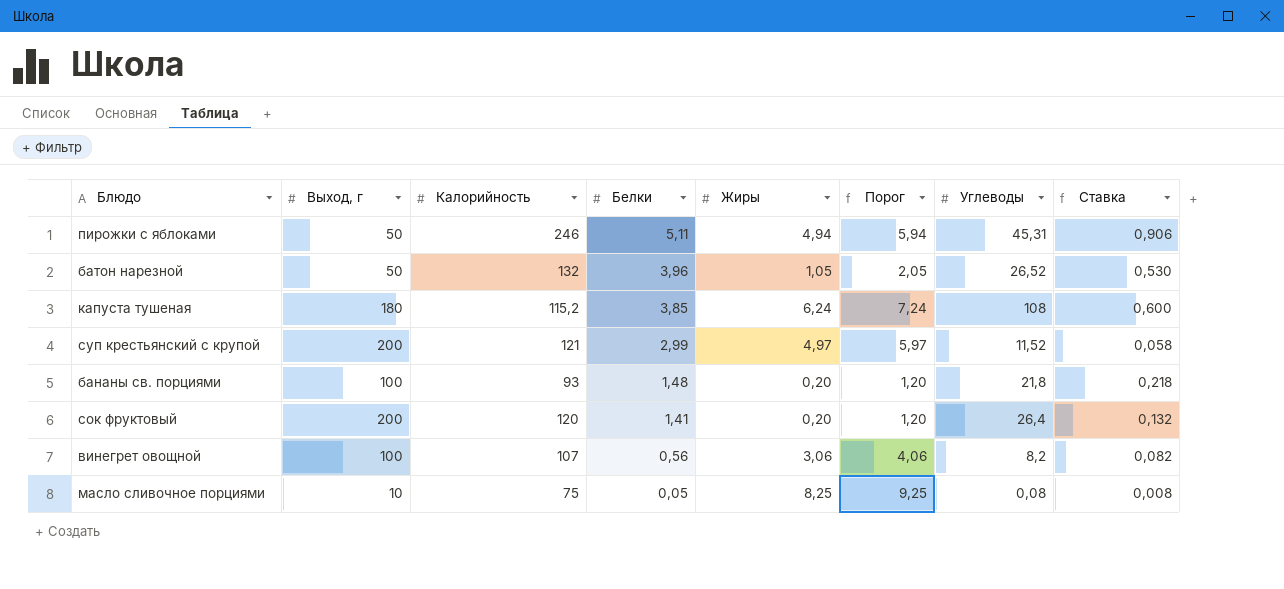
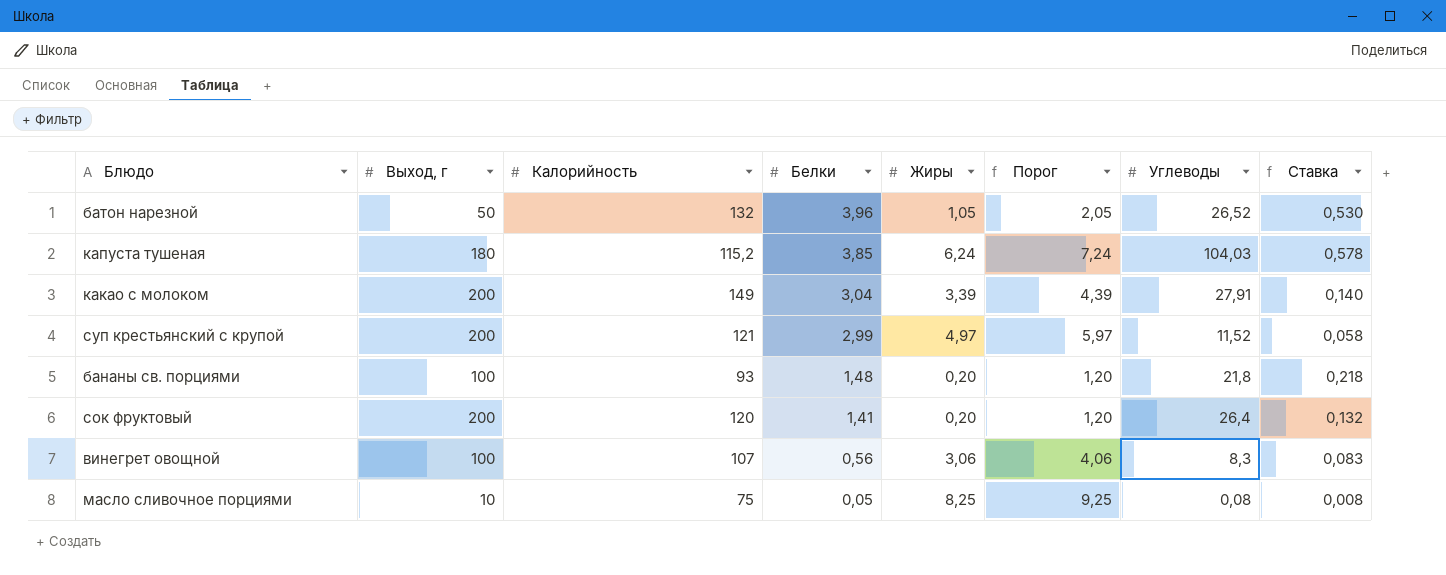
row пирожки с яблоками: 50 | 246 | 5,11 | 4,94 | 5,94 | 45,31 | 0,906 -> none
капуста тушеная | Углеводы: 108 -> 104,03
капуста тушеная | Ставка: 0,600 -> 0,578
row какао с молоком: none -> 200 | 149 | 3,04 | 3,39 | 4,39 | 27,91 | 0,140
винегрет овощной | Углеводы: 8,2 -> 8,3
винегрет овощной | Ставка: 0,082 -> 0,083

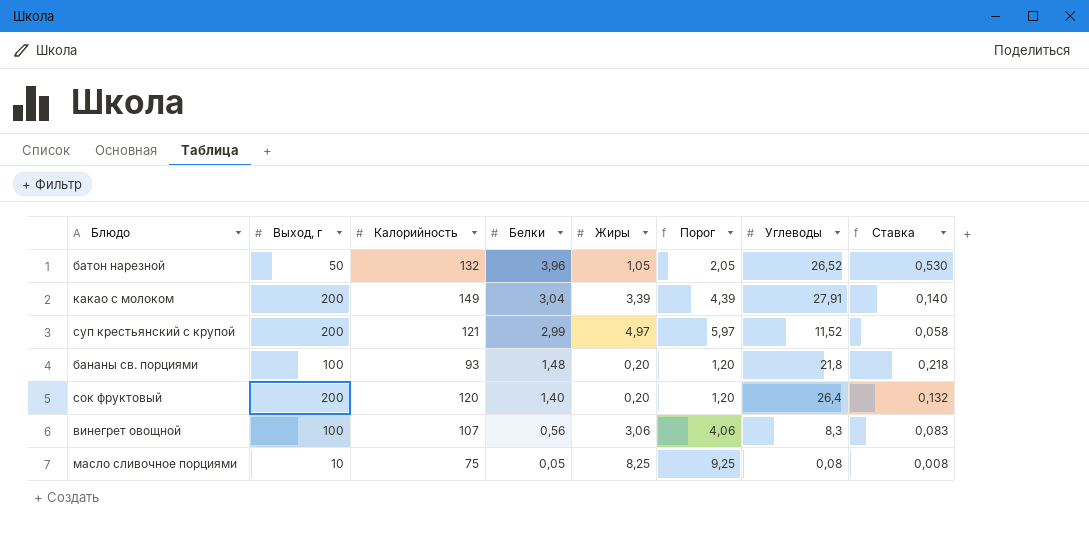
row капуста тушеная: 180 | 115,2 | 3,85 | 6,24 | 7,24 | 104,03 | 0,578 -> none
сок фруктовый | Белки: 1,41 -> 1,40

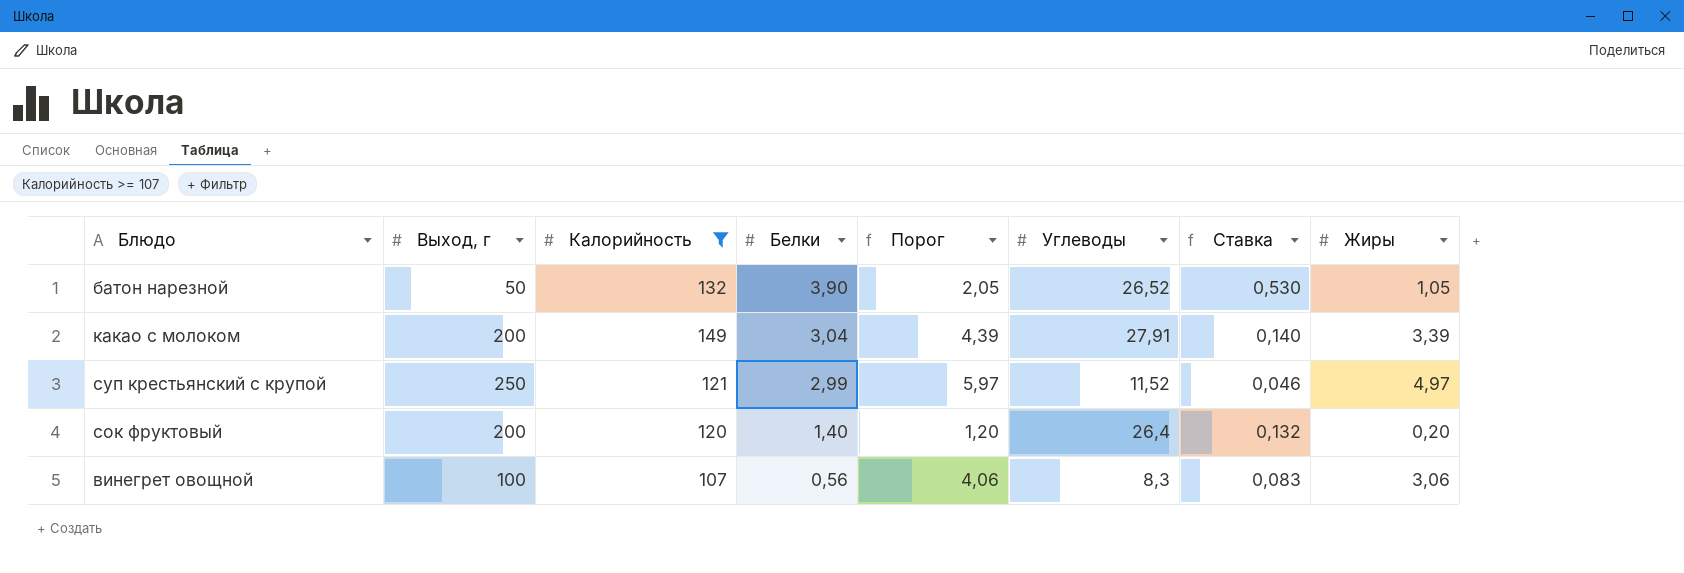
filter: none -> Калорийность >= 107
column Жиры | position: 5 -> 8
батон нарезной | Белки: 3,96 -> 3,90
суп крестьянский с крупой | Выход, г: 200 -> 250
суп крестьянский с крупой | Ставка: 0,058 -> 0,046

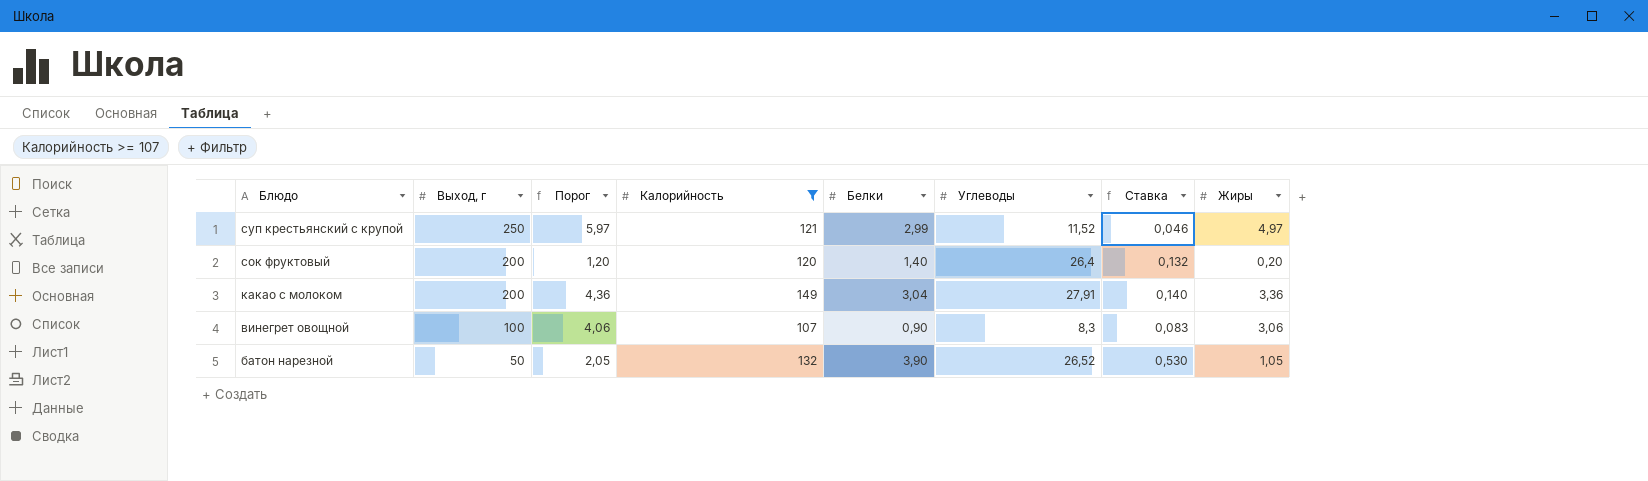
row order: Белки descending -> Блюдо descending
column Порог | position: 5 -> 3
какао с молоком | Порог: 4,39 -> 4,36
какао с молоком | Жиры: 3,39 -> 3,36
винегрет овощной | Белки: 0,56 -> 0,90

